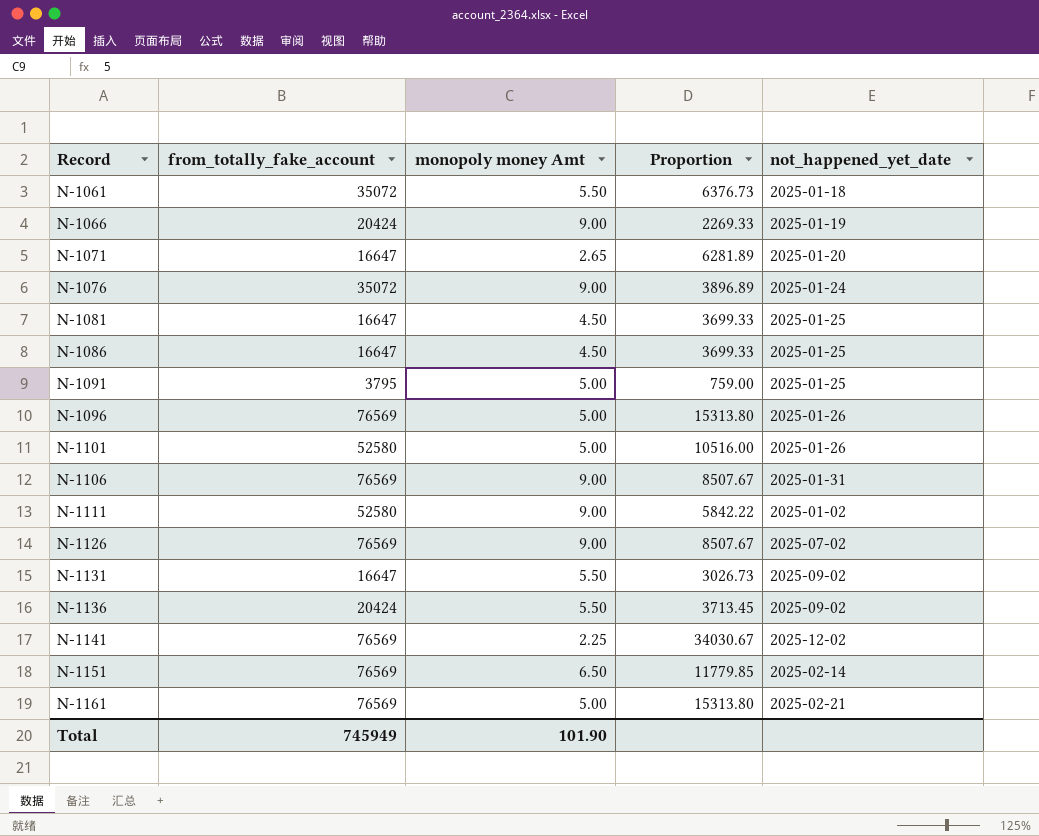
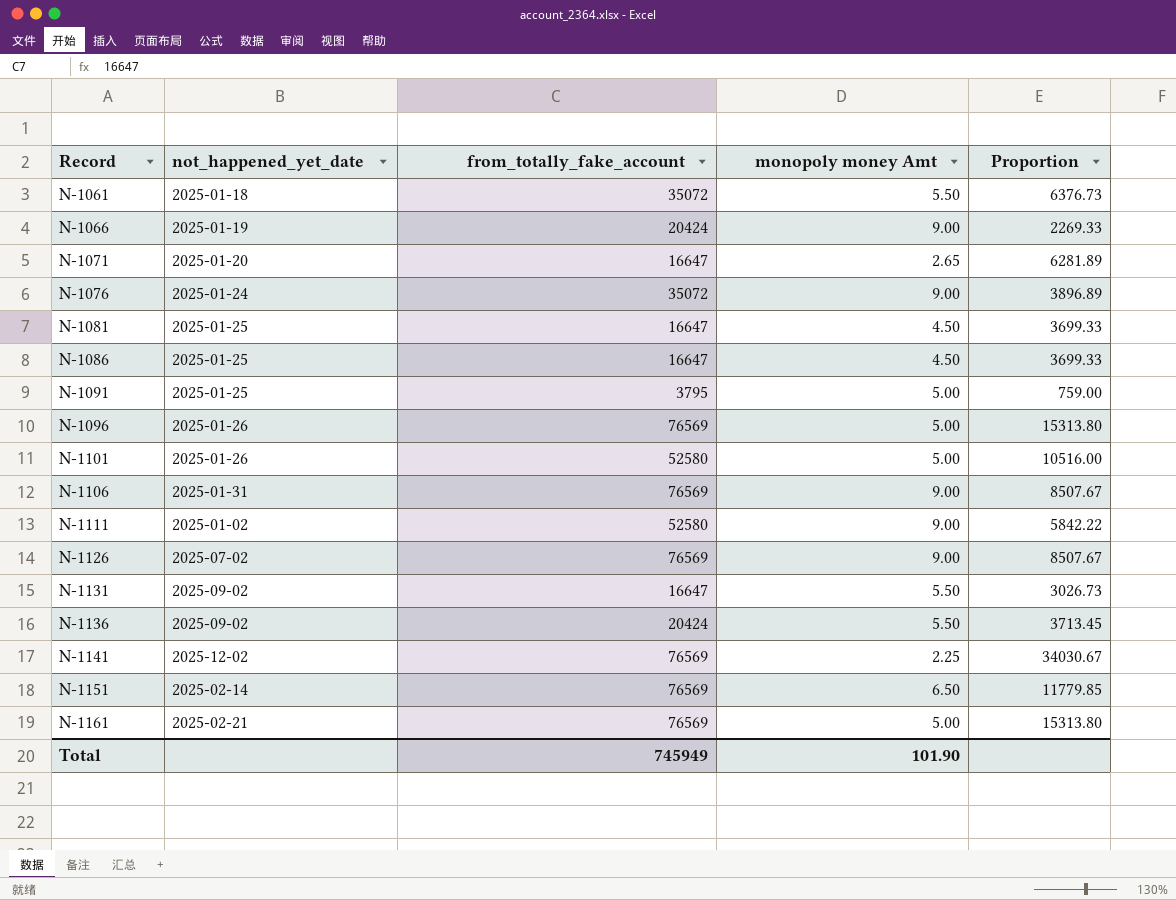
column not_happened_yet_date | position: 5 -> 2

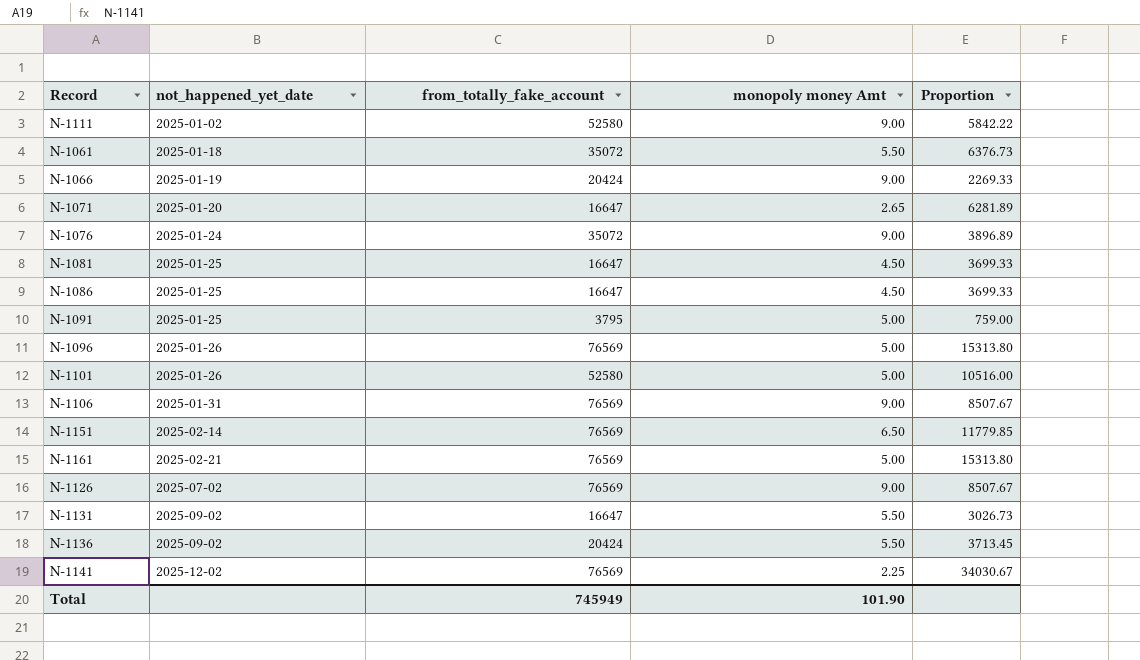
row order: Record ascending -> not_happened_yet_date ascending

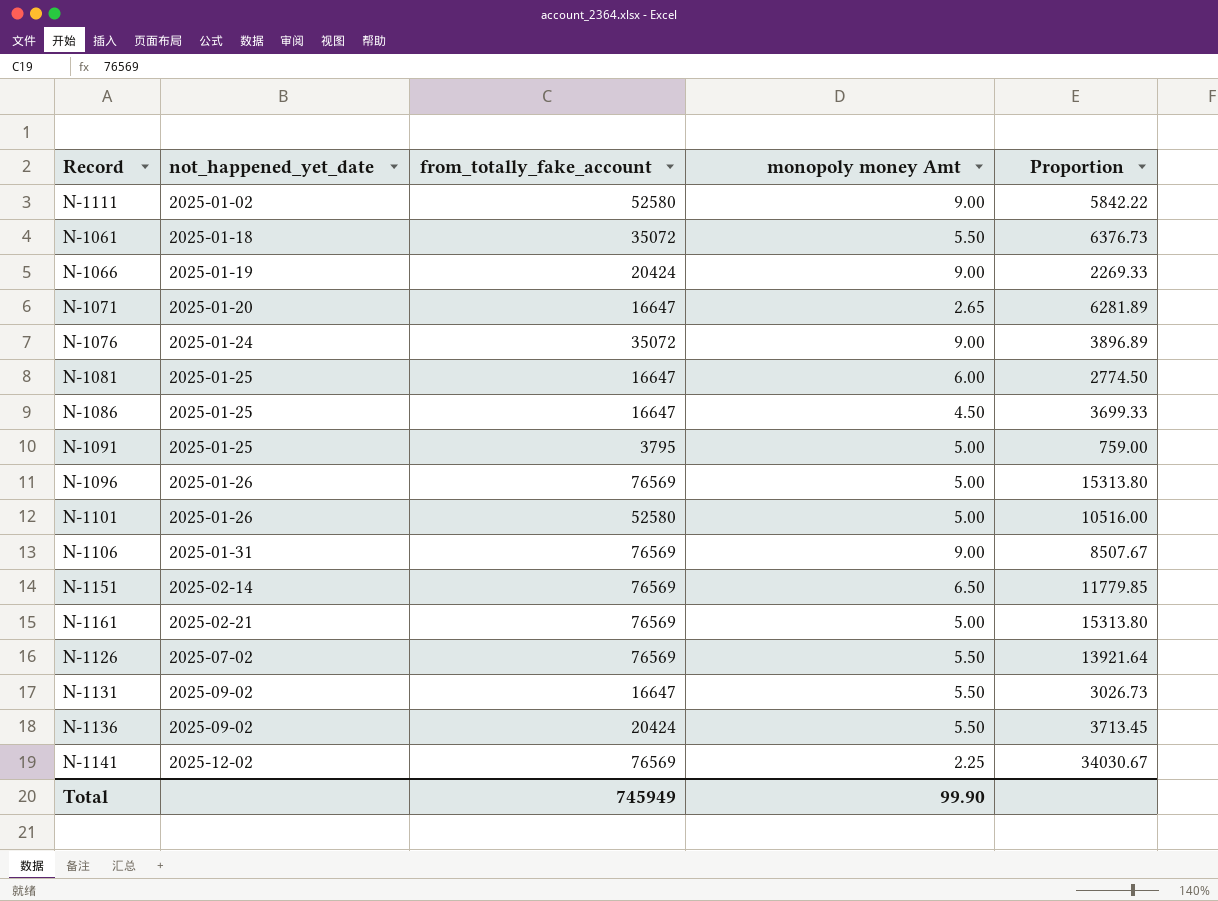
N-1081 | monopoly money Amt: 4.50 -> 6.00
N-1081 | Proportion: 3699.33 -> 2774.50
N-1126 | monopoly money Amt: 9.00 -> 5.50
N-1126 | Proportion: 8507.67 -> 13921.64
Total | monopoly money Amt: 101.90 -> 99.90

